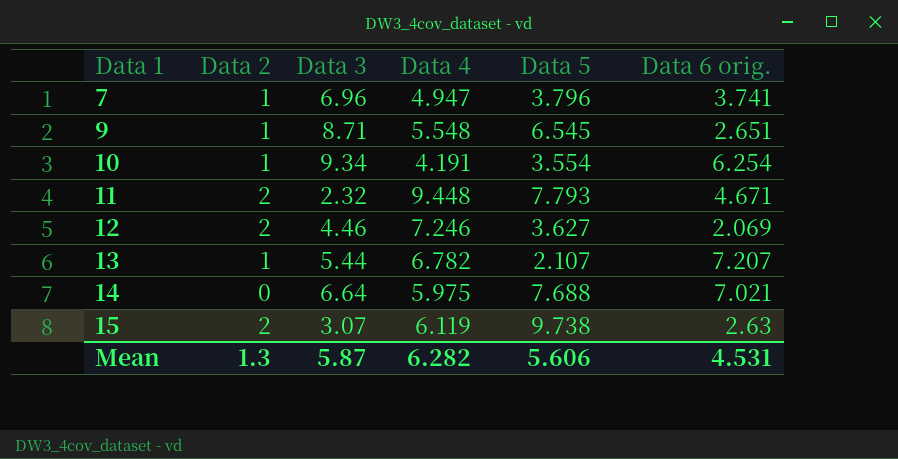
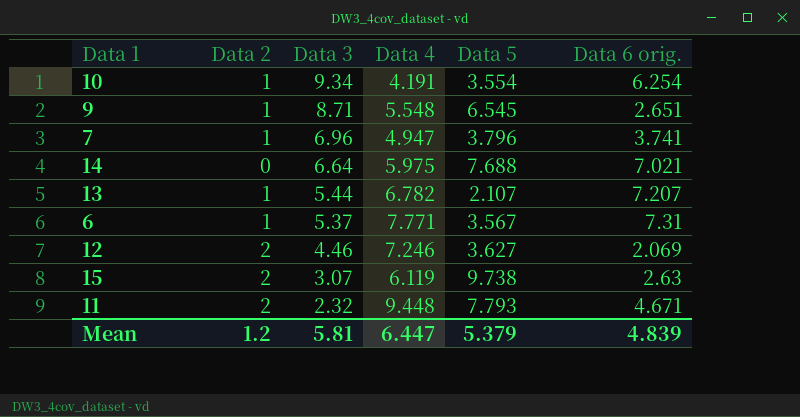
row order: Data 1 ascending -> Data 3 descending
row 6: none -> 1 | 5.37 | 7.771 | 3.567 | 7.31
Mean | Data 2: 1.3 -> 1.2
Mean | Data 3: 5.87 -> 5.81
Mean | Data 4: 6.282 -> 6.447
Mean | Data 5: 5.606 -> 5.379
Mean | Data 6 orig.: 4.531 -> 4.839

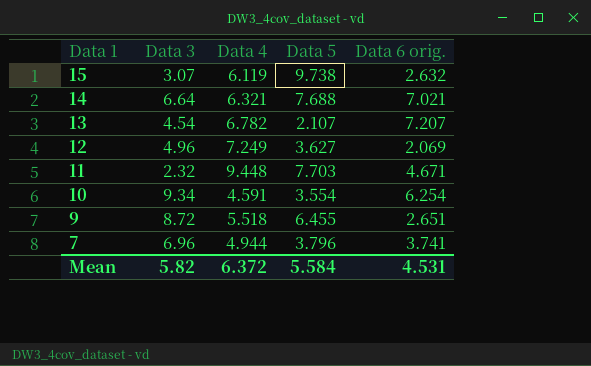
row order: Data 3 descending -> Data 1 descending
column Data 2 | position: 2 -> none
row 6: 1 | 5.37 | 7.771 | 3.567 | 7.31 -> none
15 | Data 6 orig.: 2.63 -> 2.632
14 | Data 4: 5.975 -> 6.321
13 | Data 3: 5.44 -> 4.54
12 | Data 3: 4.46 -> 4.96
12 | Data 4: 7.246 -> 7.249
11 | Data 5: 7.793 -> 7.703
10 | Data 4: 4.191 -> 4.591
9 | Data 3: 8.71 -> 8.72
9 | Data 4: 5.548 -> 5.518
9 | Data 5: 6.545 -> 6.455
7 | Data 4: 4.947 -> 4.944
Mean | Data 3: 5.81 -> 5.82
Mean | Data 4: 6.447 -> 6.372
Mean | Data 5: 5.379 -> 5.584
Mean | Data 6 orig.: 4.839 -> 4.531

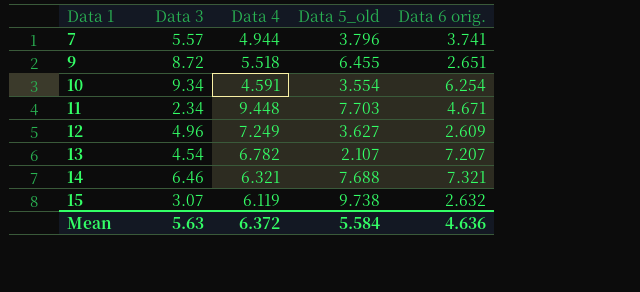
row order: Data 1 descending -> Data 1 ascending
column name: Data 5 -> Data 5_old
7 | Data 3: 6.96 -> 5.57
11 | Data 3: 2.32 -> 2.34
12 | Data 6 orig.: 2.069 -> 2.609
14 | Data 3: 6.64 -> 6.46
14 | Data 6 orig.: 7.021 -> 7.321
Mean | Data 3: 5.82 -> 5.63
Mean | Data 6 orig.: 4.531 -> 4.636

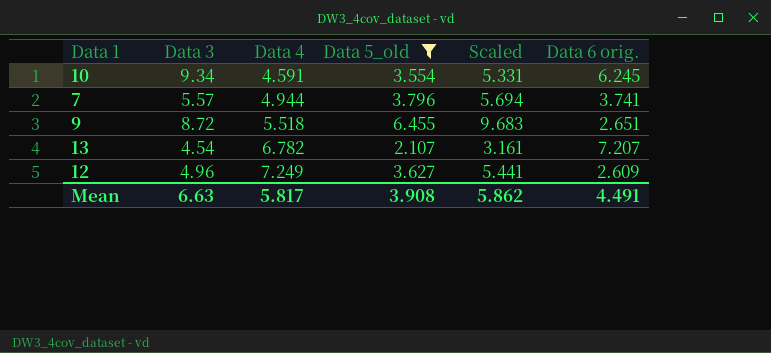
filter: none -> Data 5_old <= 6.455
row order: Data 1 ascending -> Data 4 ascending
column Scaled | formula: none -> [Data 5_old] * 1.5
10 | Data 6 orig.: 6.254 -> 6.245
Mean | Data 3: 5.63 -> 6.63
Mean | Data 4: 6.372 -> 5.817
Mean | Data 5_old: 5.584 -> 3.908
Mean | Data 6 orig.: 4.636 -> 4.491

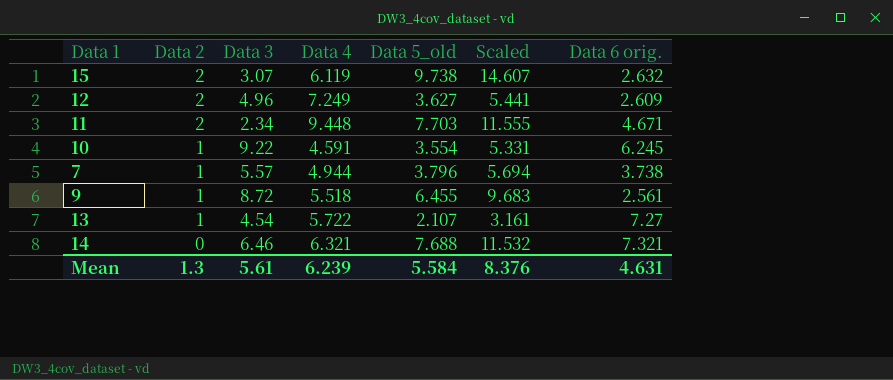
filter: Data 5_old <= 6.455 -> none
row order: Data 4 ascending -> Data 2 descending
column Data 2 | position: none -> 2
10 | Data 3: 9.34 -> 9.22
7 | Data 6 orig.: 3.741 -> 3.738
9 | Data 6 orig.: 2.651 -> 2.561
13 | Data 4: 6.782 -> 5.722
13 | Data 6 orig.: 7.207 -> 7.27
Mean | Data 3: 6.63 -> 5.61
Mean | Data 4: 5.817 -> 6.239
Mean | Data 5_old: 3.908 -> 5.584
Mean | Scaled: 5.862 -> 8.376
Mean | Data 6 orig.: 4.491 -> 4.631

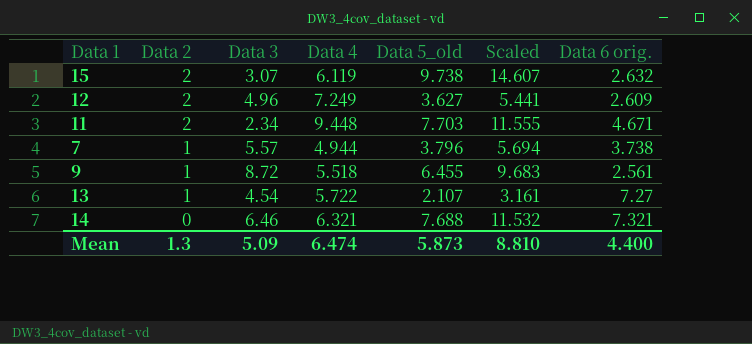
row 10: 1 | 9.22 | 4.591 | 3.554 | 5.331 | 6.245 -> none
Mean | Data 3: 5.61 -> 5.09
Mean | Data 4: 6.239 -> 6.474
Mean | Data 5_old: 5.584 -> 5.873
Mean | Scaled: 8.376 -> 8.810
Mean | Data 6 orig.: 4.631 -> 4.400

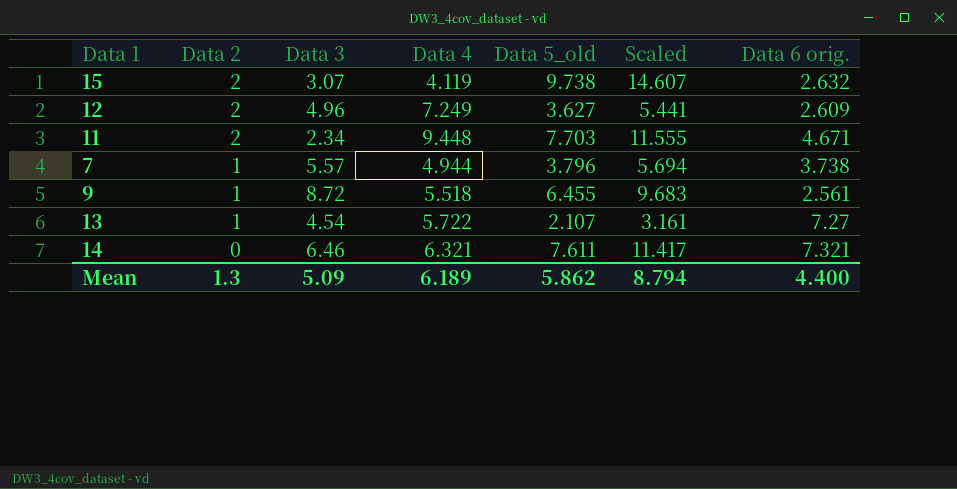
15 | Data 4: 6.119 -> 4.119
14 | Data 5_old: 7.688 -> 7.611
14 | Scaled: 11.532 -> 11.417
Mean | Data 4: 6.474 -> 6.189
Mean | Data 5_old: 5.873 -> 5.862
Mean | Scaled: 8.810 -> 8.794

